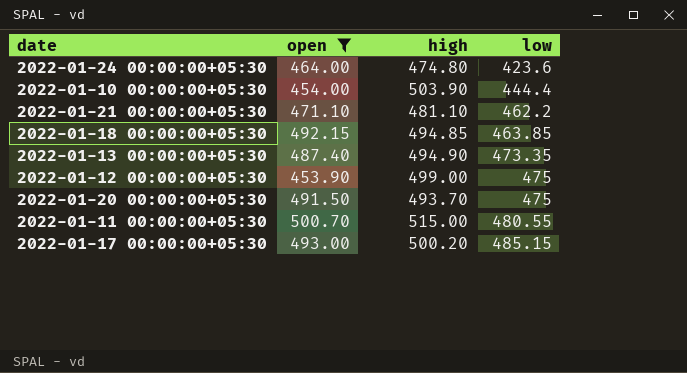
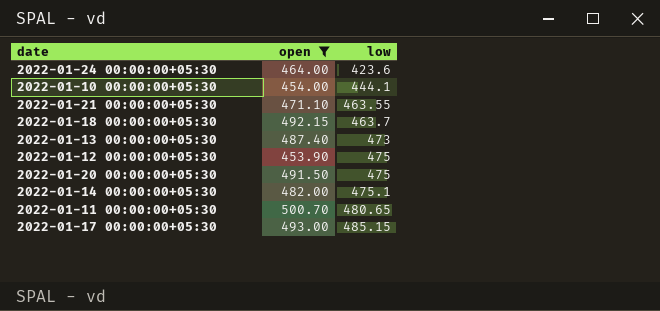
column high | position: 3 -> none
2022-01-10 00:00:00+05:30 | low: 444.4 -> 444.1
2022-01-21 00:00:00+05:30 | low: 462.2 -> 463.55
2022-01-18 00:00:00+05:30 | low: 463.85 -> 463.7
2022-01-13 00:00:00+05:30 | low: 473.35 -> 473
row 2022-01-14 00:00:00+05:30: none -> 482.00 | 475.1
2022-01-11 00:00:00+05:30 | low: 480.55 -> 480.65

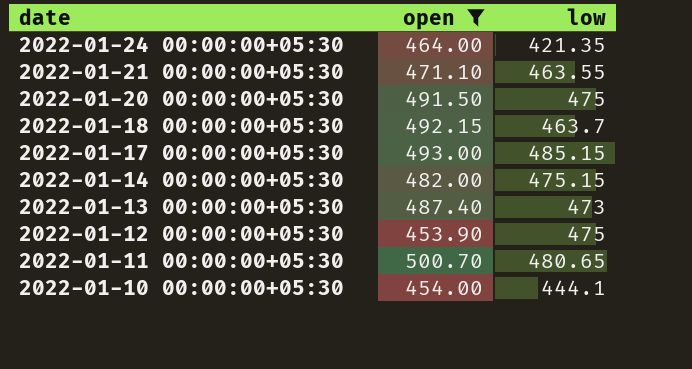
row order: low ascending -> date descending
2022-01-24 00:00:00+05:30 | low: 423.6 -> 421.35
2022-01-14 00:00:00+05:30 | low: 475.1 -> 475.15

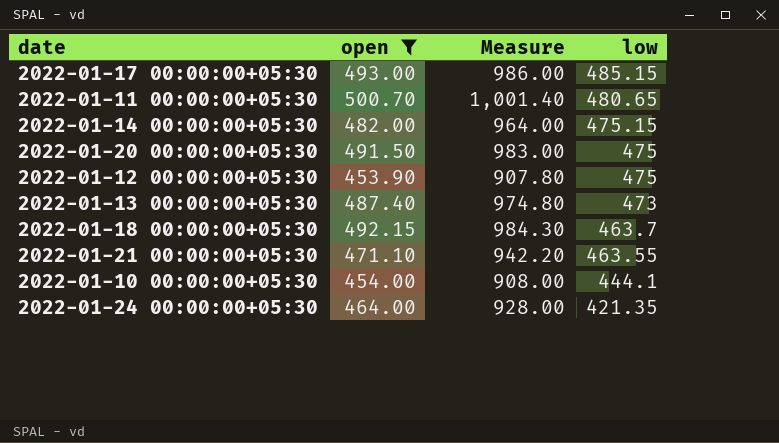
row order: date descending -> low descending
column Measure | formula: none -> [open] * 2

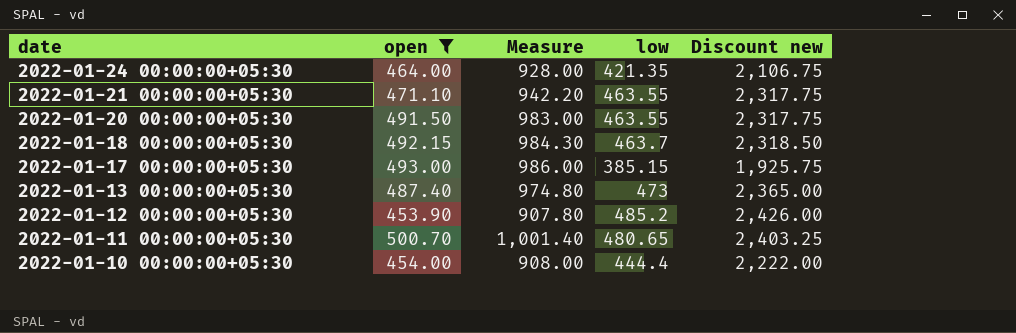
row order: low descending -> date descending
column Discount new | formula: none -> [low] * 5
row 2022-01-14 00:00:00+05:30: 482.00 | 964.00 | 475.15 -> none
2022-01-20 00:00:00+05:30 | low: 475 -> 463.55
2022-01-17 00:00:00+05:30 | low: 485.15 -> 385.15
2022-01-12 00:00:00+05:30 | low: 475 -> 485.2
2022-01-10 00:00:00+05:30 | low: 444.1 -> 444.4

